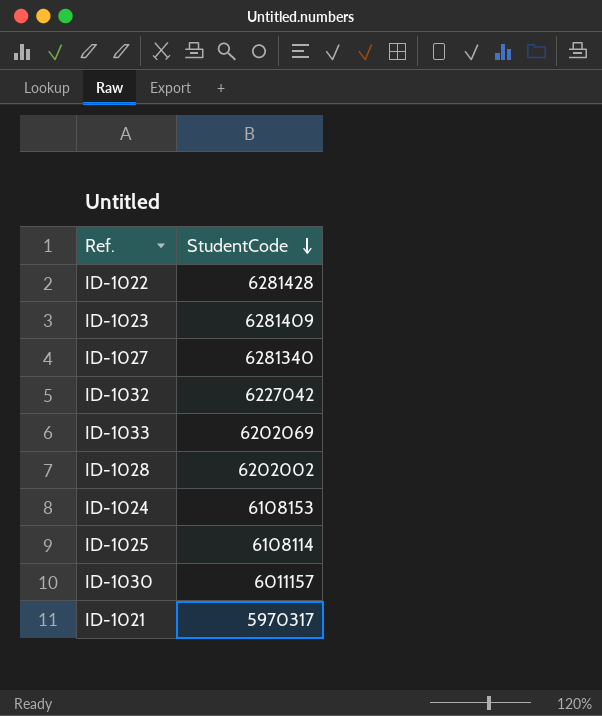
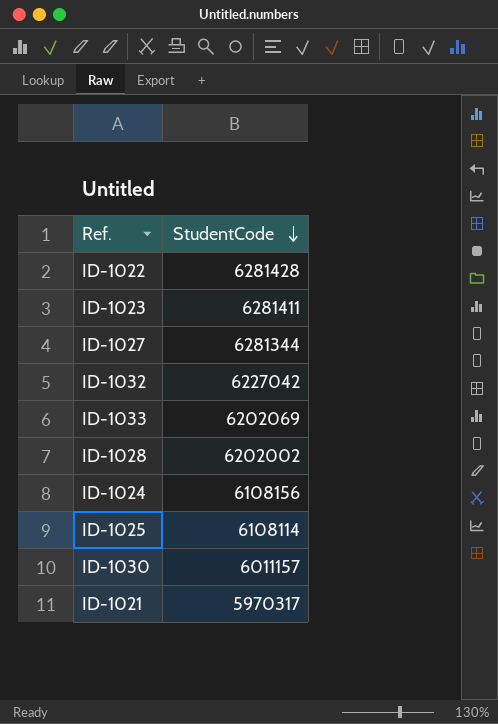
ID-1023 | StudentCode: 6281409 -> 6281411
ID-1027 | StudentCode: 6281340 -> 6281344
ID-1024 | StudentCode: 6108153 -> 6108156

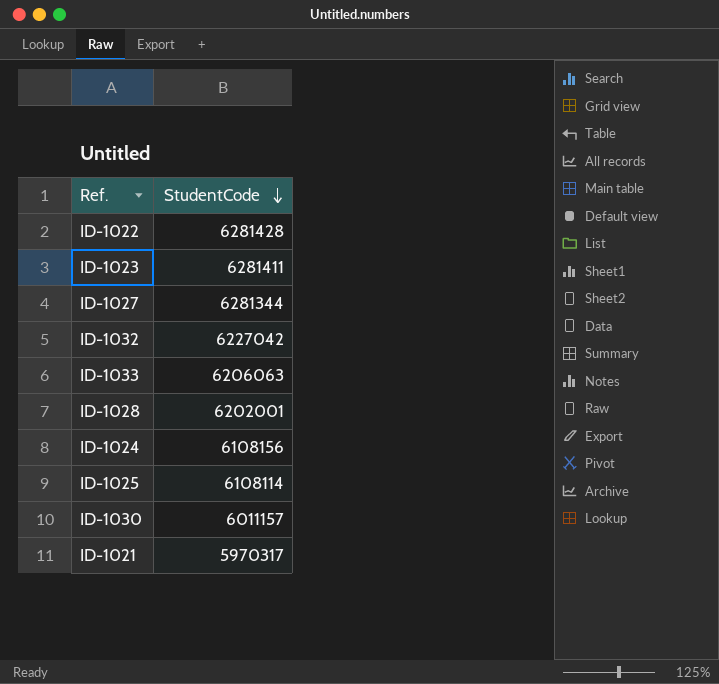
ID-1033 | StudentCode: 6202069 -> 6206063
ID-1028 | StudentCode: 6202002 -> 6202001

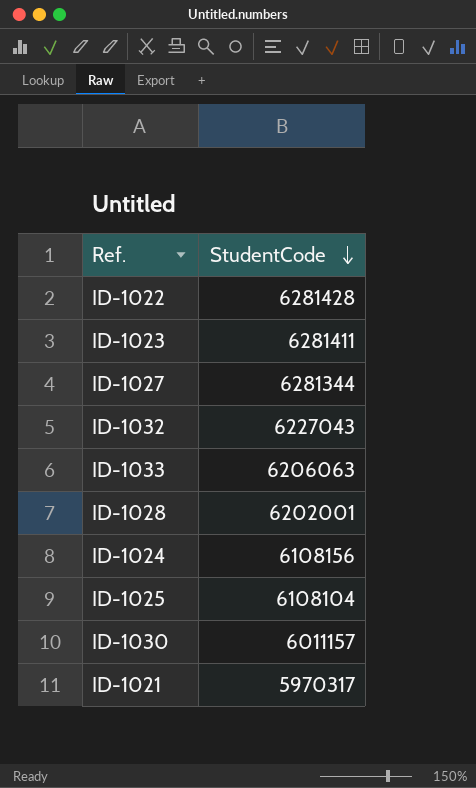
ID-1032 | StudentCode: 6227042 -> 6227043
ID-1025 | StudentCode: 6108114 -> 6108104

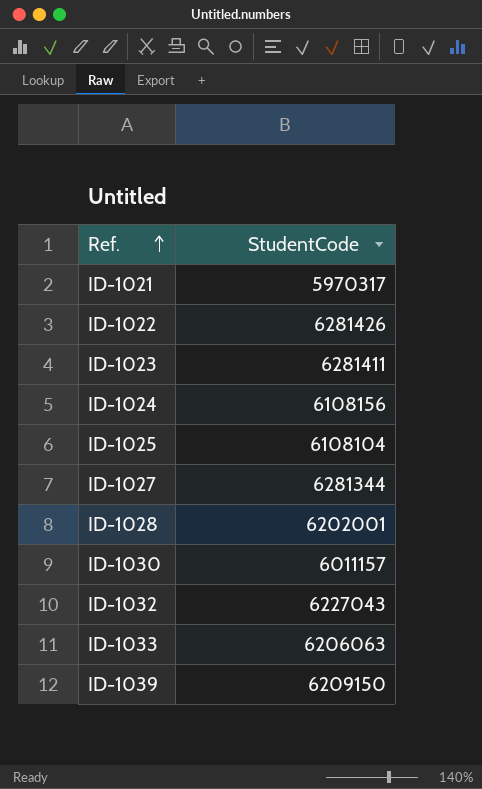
row order: StudentCode descending -> Ref. ascending
ID-1022 | StudentCode: 6281428 -> 6281426
row ID-1039: none -> 6209150

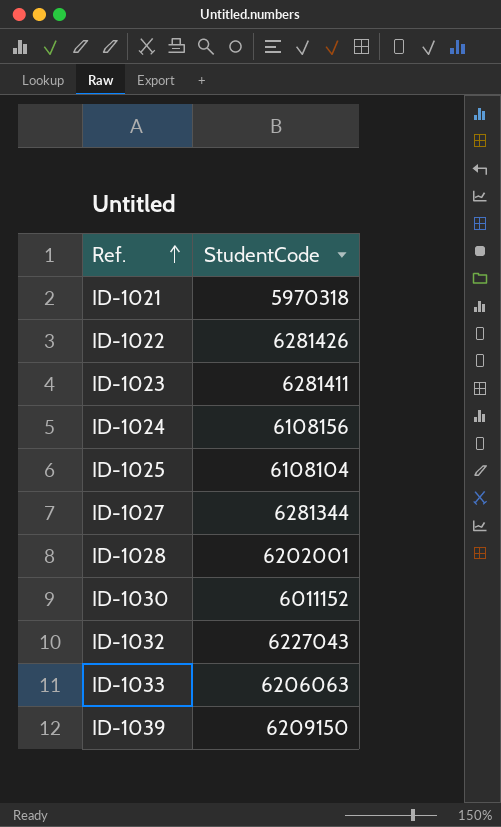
ID-1021 | StudentCode: 5970317 -> 5970318
ID-1030 | StudentCode: 6011157 -> 6011152

